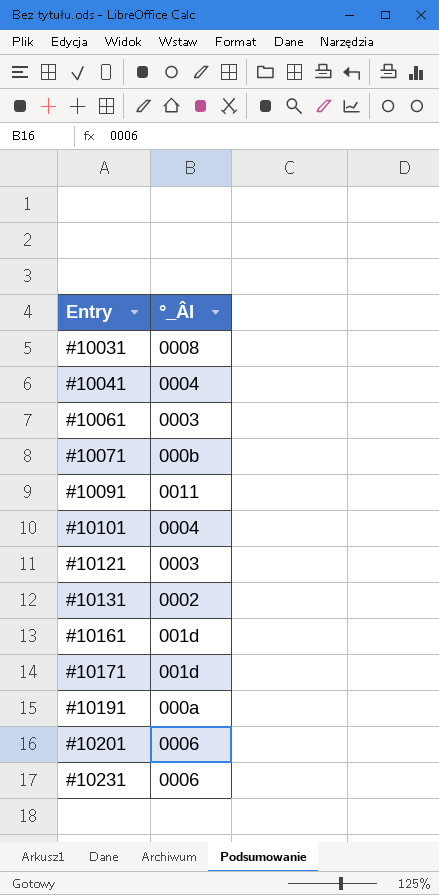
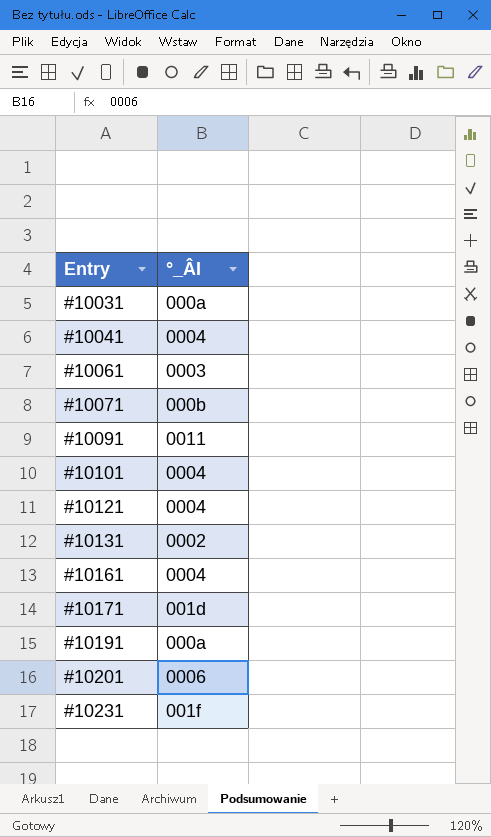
#10031 | °_ÂI: 0008 -> 000a
#10121 | °_ÂI: 0003 -> 0004
#10161 | °_ÂI: 001d -> 0004
#10231 | °_ÂI: 0006 -> 001f

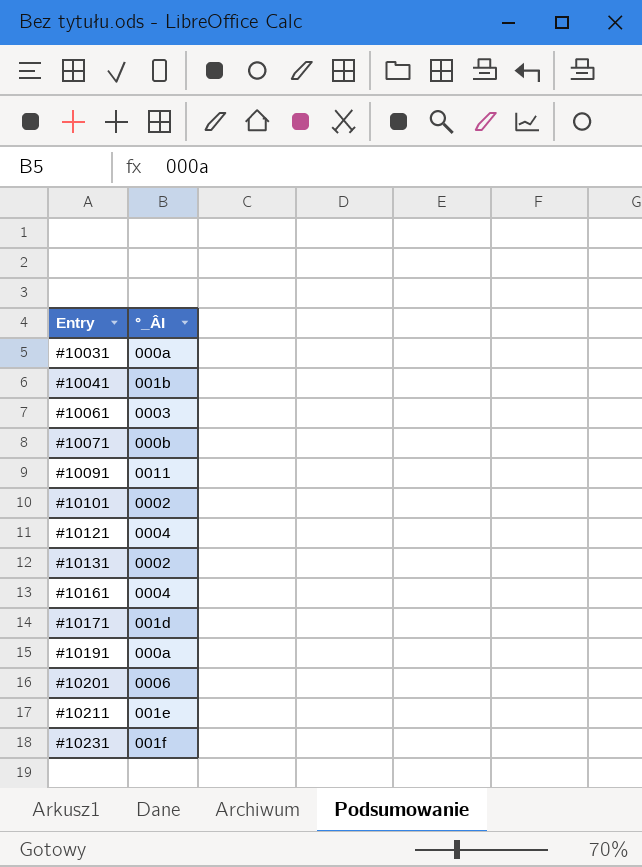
#10041 | °_ÂI: 0004 -> 001b
#10101 | °_ÂI: 0004 -> 0002
row #10211: none -> 001e

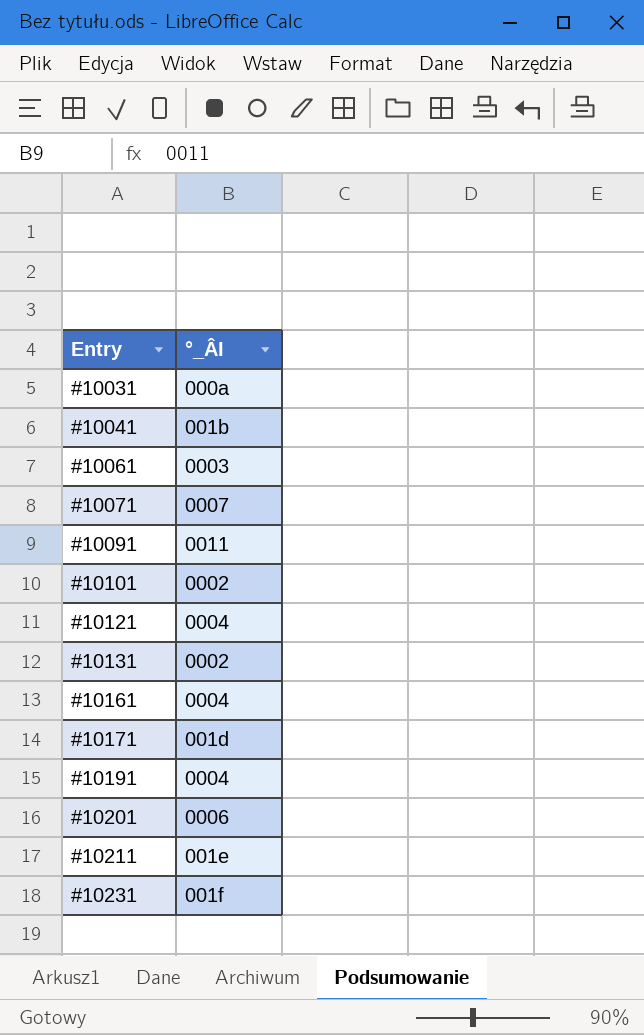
#10071 | °_ÂI: 000b -> 0007
#10191 | °_ÂI: 000a -> 0004

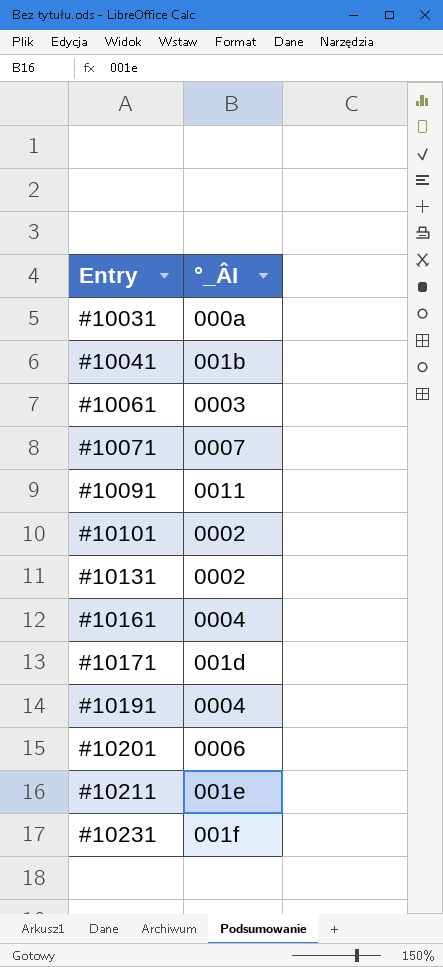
row #10121: 0004 -> none

